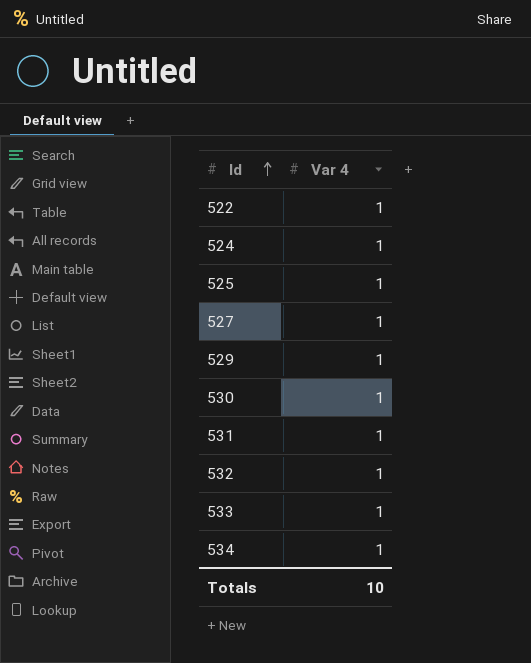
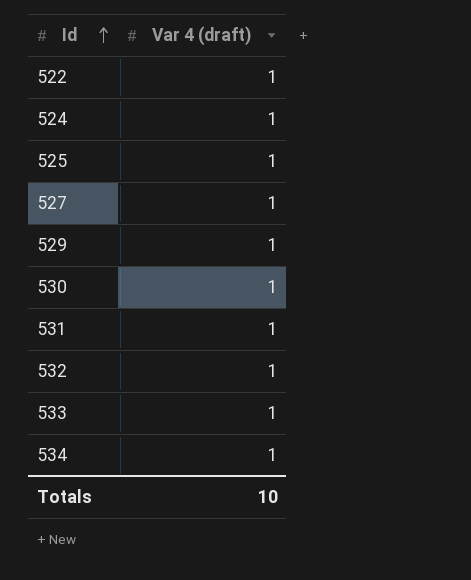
column name: Var 4 -> Var 4 (draft)

